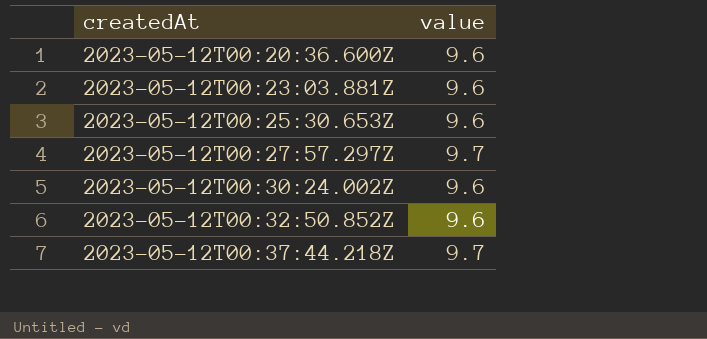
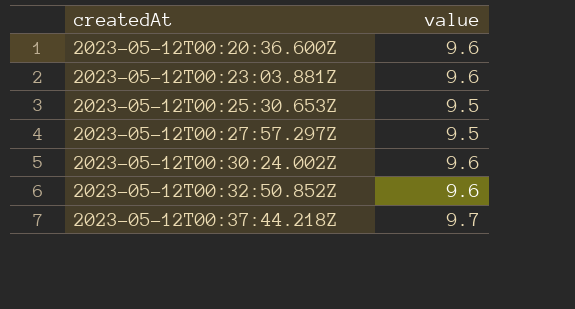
2023-05-12T00:25:30.653Z | value: 9.6 -> 9.5
2023-05-12T00:27:57.297Z | value: 9.7 -> 9.5

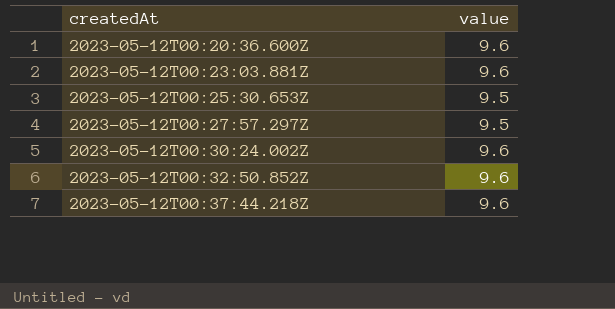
2023-05-12T00:37:44.218Z | value: 9.7 -> 9.6

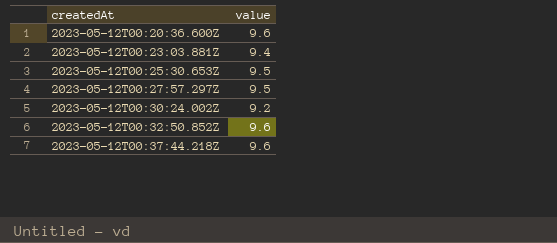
2023-05-12T00:23:03.881Z | value: 9.6 -> 9.4
2023-05-12T00:30:24.002Z | value: 9.6 -> 9.2

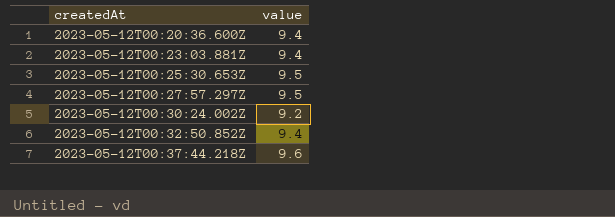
2023-05-12T00:20:36.600Z | value: 9.6 -> 9.4
2023-05-12T00:32:50.852Z | value: 9.6 -> 9.4

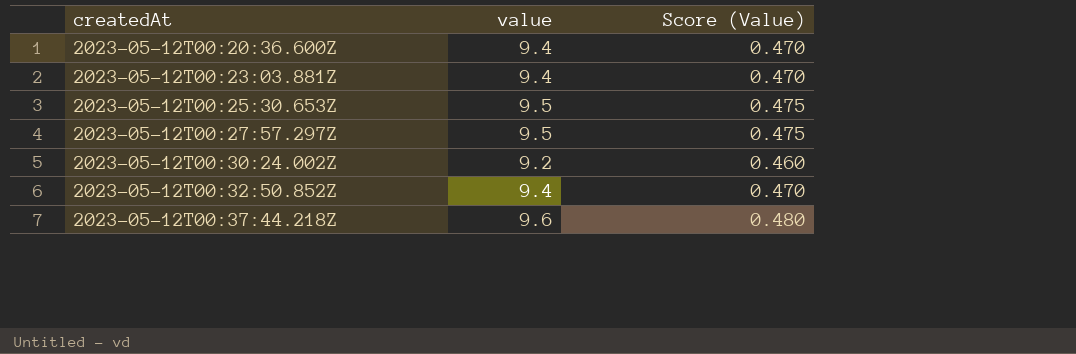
column Score (Value) | formula: none -> [value] * 0.05

